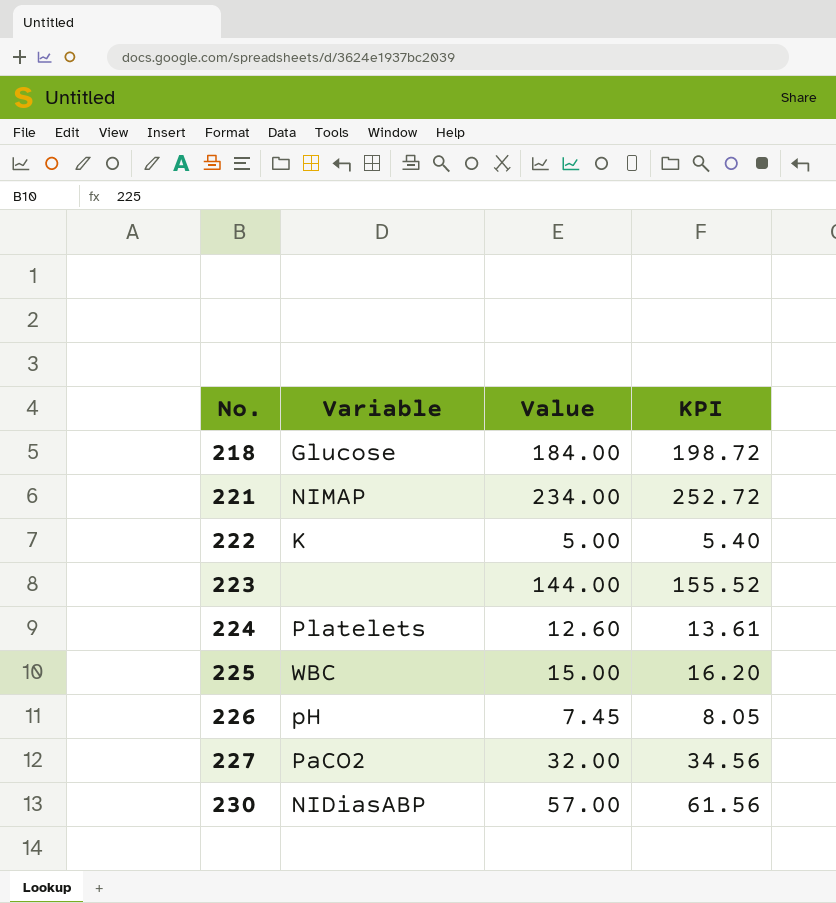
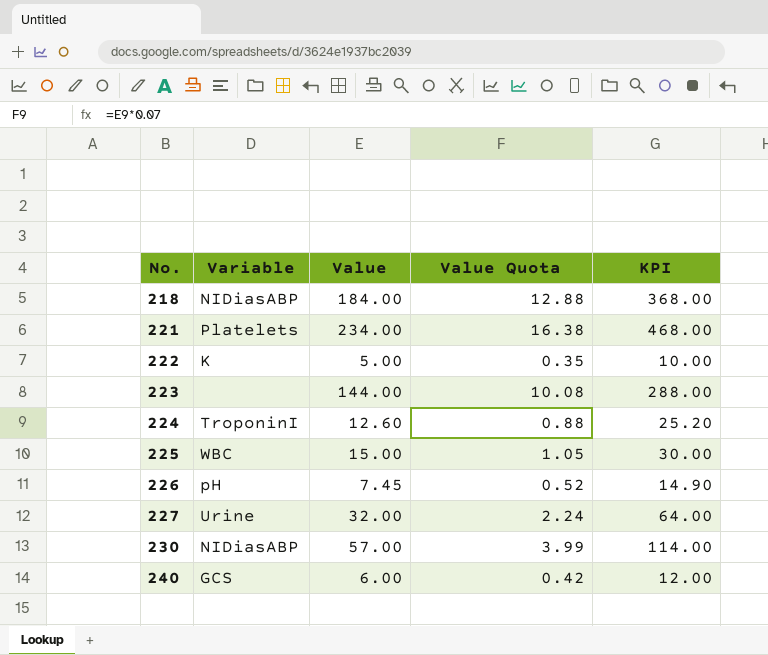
column Value Quota | formula: none -> [Value] * 0.07
column KPI | formula: [Value] * 1.08 -> [Value] * 2
218 | Variable: Glucose -> NIDiasABP
221 | Variable: NIMAP -> Platelets
224 | Variable: Platelets -> TroponinI
227 | Variable: PaCO2 -> Urine
row 240: none -> GCS | 6.00 | 0.42 | 12.00

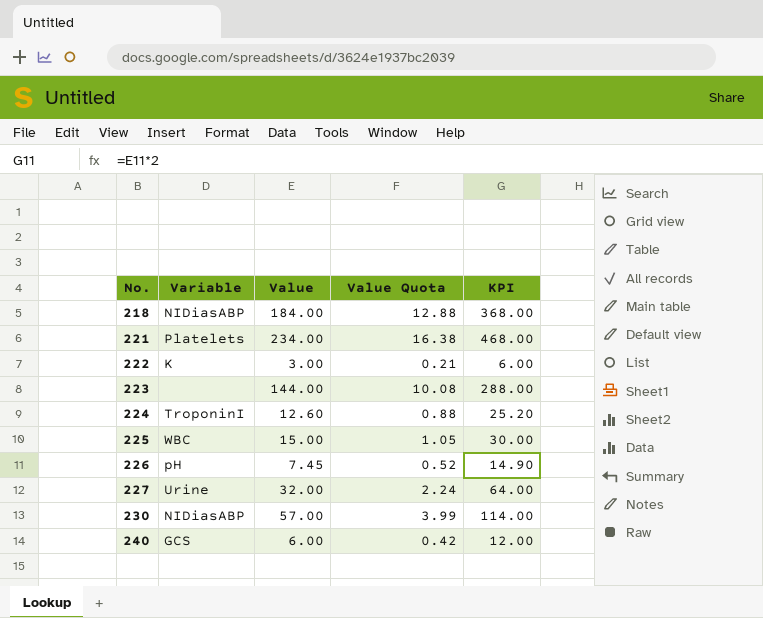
222 | Value: 5.00 -> 3.00
222 | Value Quota: 0.35 -> 0.21
222 | KPI: 10.00 -> 6.00

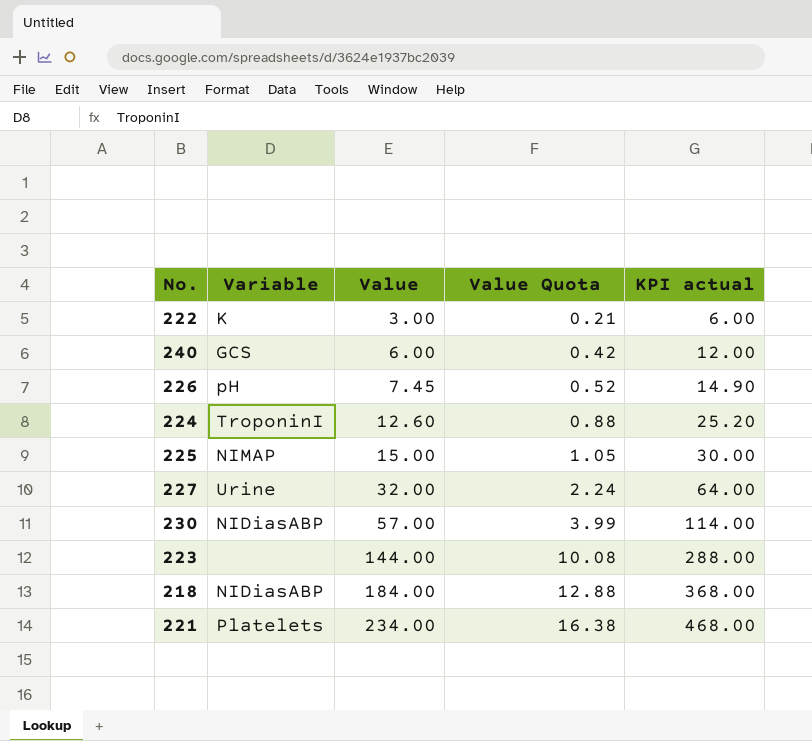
row order: No. ascending -> Value ascending
column name: KPI -> KPI actual
225 | Variable: WBC -> NIMAP

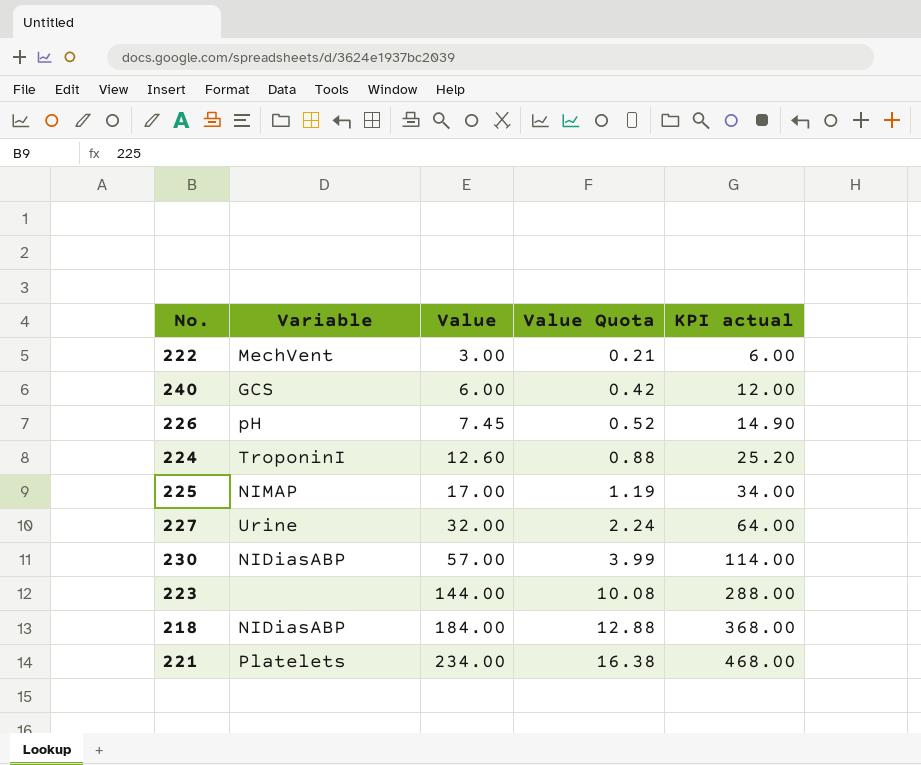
222 | Variable: K -> MechVent
225 | Value: 15.00 -> 17.00
225 | Value Quota: 1.05 -> 1.19
225 | KPI actual: 30.00 -> 34.00

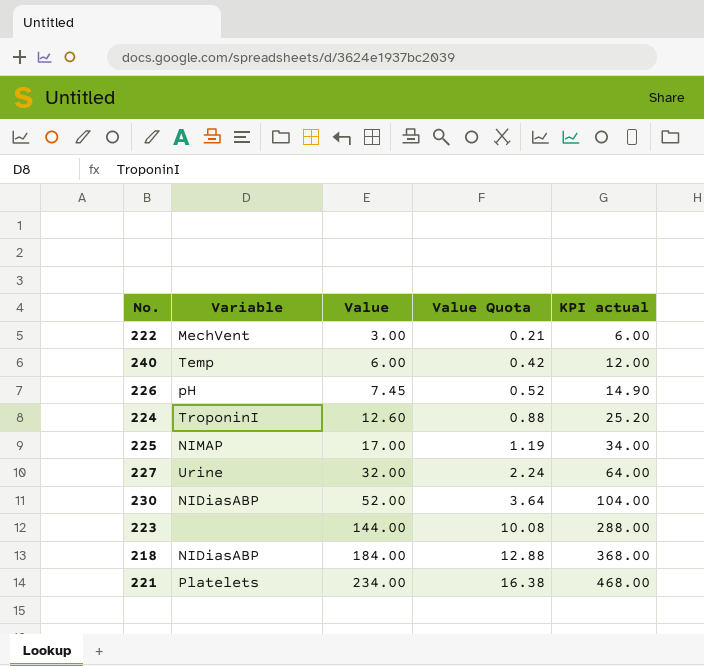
240 | Variable: GCS -> Temp
230 | Value: 57.00 -> 52.00
230 | Value Quota: 3.99 -> 3.64
230 | KPI actual: 114.00 -> 104.00

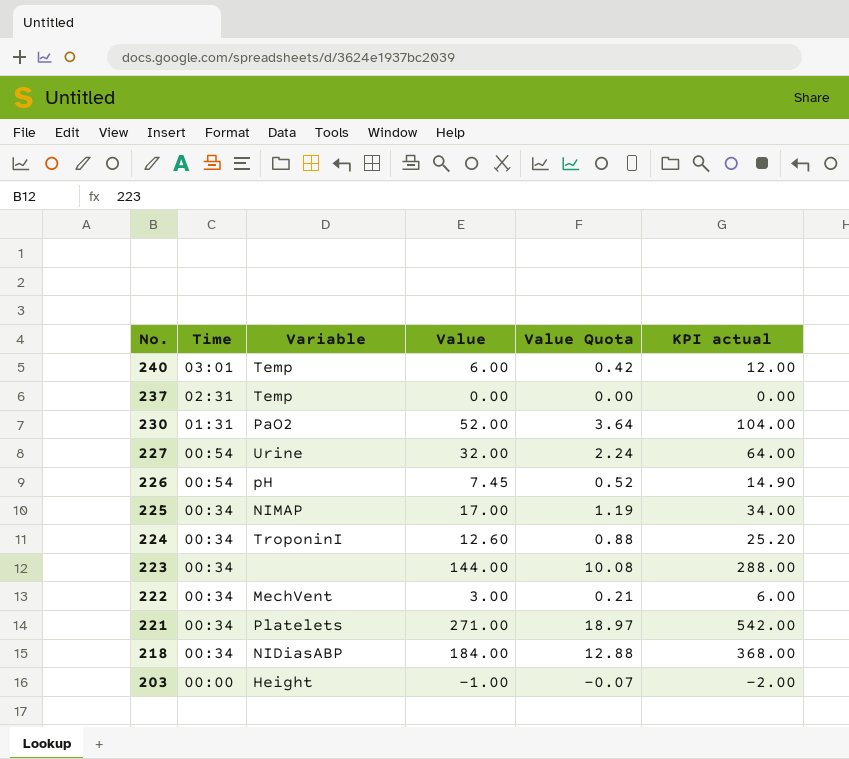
row order: Value ascending -> No. descending
column Time | position: none -> 2
row 237: none -> 02:31 | Temp | 0.00 | 0.00 | 0.00
230 | Variable: NIDiasABP -> PaO2
221 | Value: 234.00 -> 271.00
221 | Value Quota: 16.38 -> 18.97
221 | KPI actual: 468.00 -> 542.00
row 203: none -> 00:00 | Height | -1.00 | -0.07 | -2.00

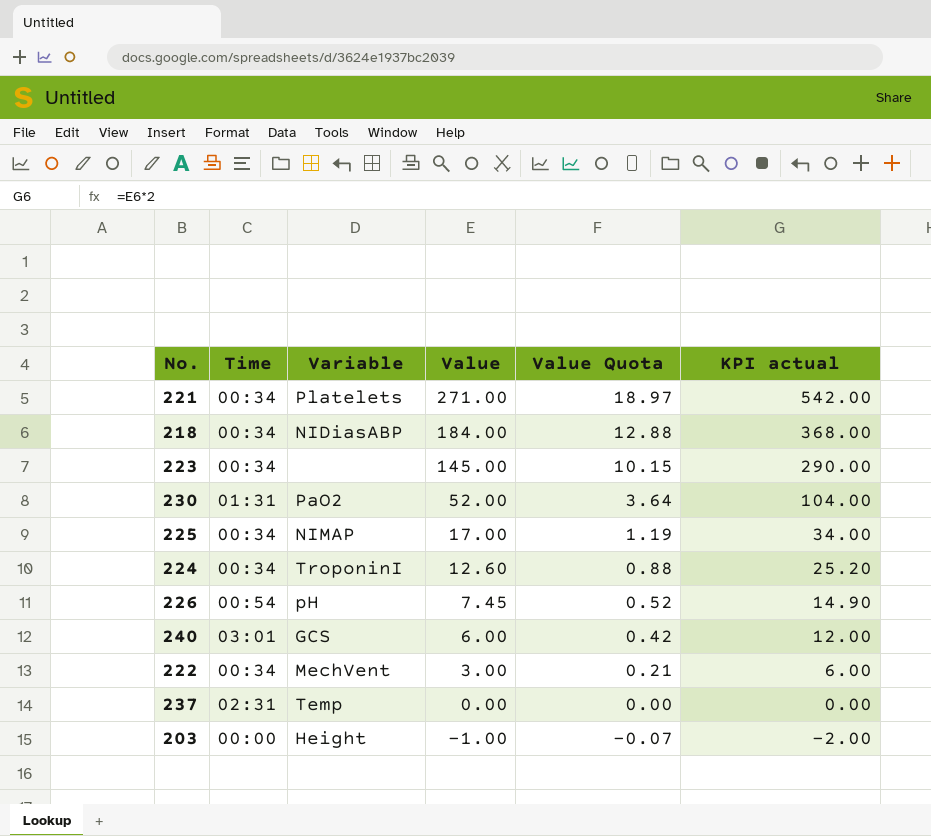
row order: No. descending -> Value descending
row 227: 00:54 | Urine | 32.00 | 2.24 | 64.00 -> none
223 | Value: 144.00 -> 145.00
223 | Value Quota: 10.08 -> 10.15
223 | KPI actual: 288.00 -> 290.00
240 | Variable: Temp -> GCS

